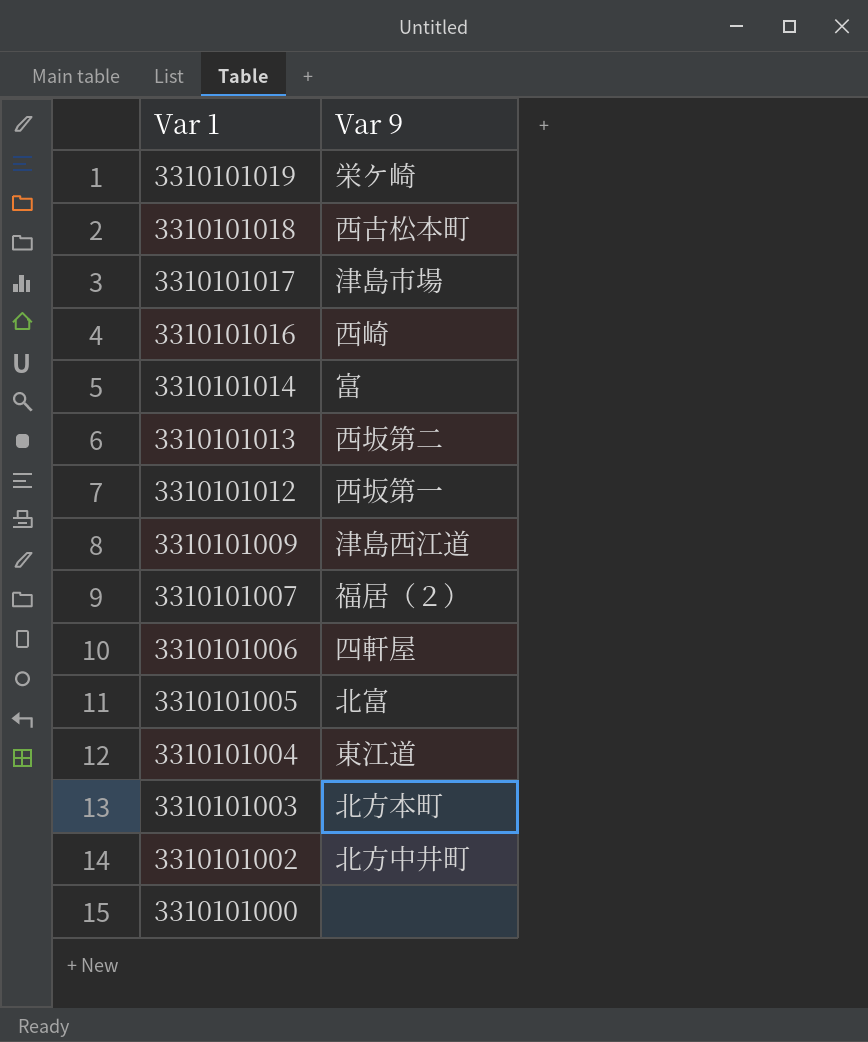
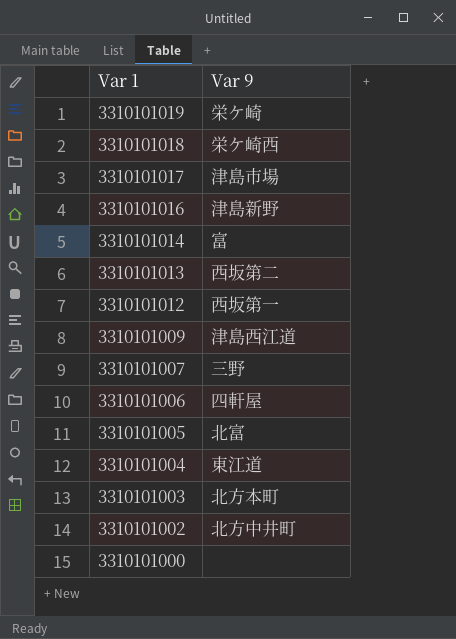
3310101018 | Var 9: 西古松本町 -> 栄ケ崎西
3310101016 | Var 9: 西崎 -> 津島新野
3310101007 | Var 9: 福居（２） -> 三野

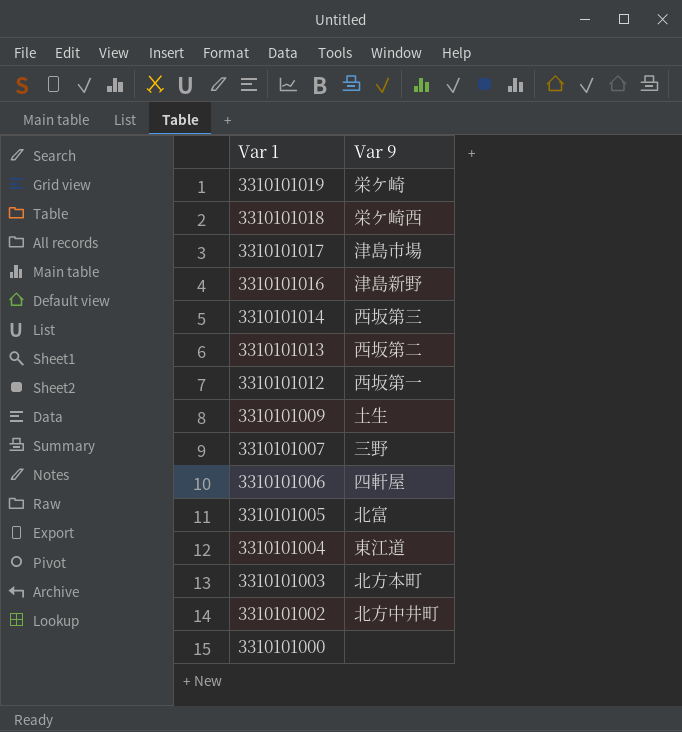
3310101014 | Var 9: 富 -> 西坂第三
3310101009 | Var 9: 津島西江道 -> 土生

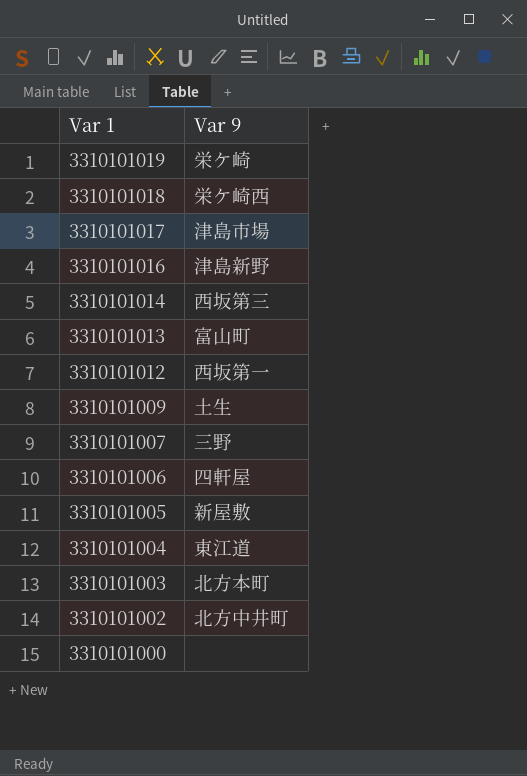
3310101013 | Var 9: 西坂第二 -> 富山町
3310101005 | Var 9: 北富 -> 新屋敷

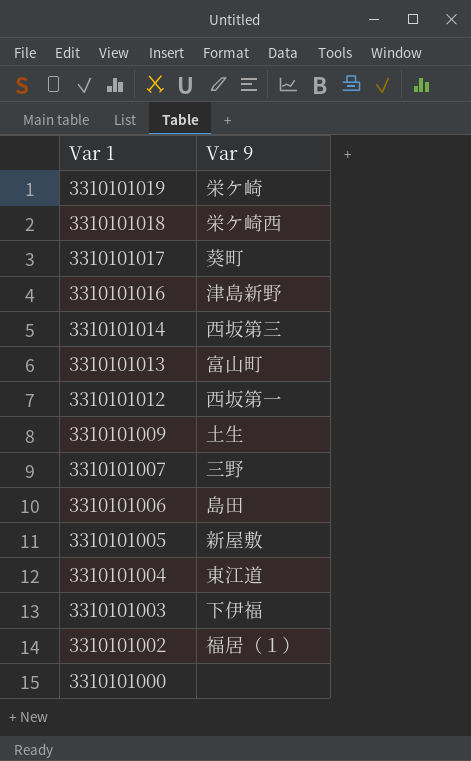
3310101017 | Var 9: 津島市場 -> 葵町
3310101006 | Var 9: 四軒屋 -> 島田
3310101003 | Var 9: 北方本町 -> 下伊福
3310101002 | Var 9: 北方中井町 -> 福居（１）

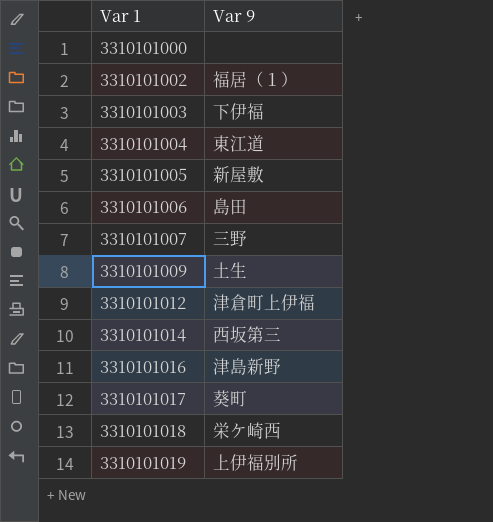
row order: Var 1 descending -> Var 1 ascending
row 3310101013: 富山町 -> none
3310101012 | Var 9: 西坂第一 -> 津倉町上伊福
3310101019 | Var 9: 栄ケ崎 -> 上伊福別所

